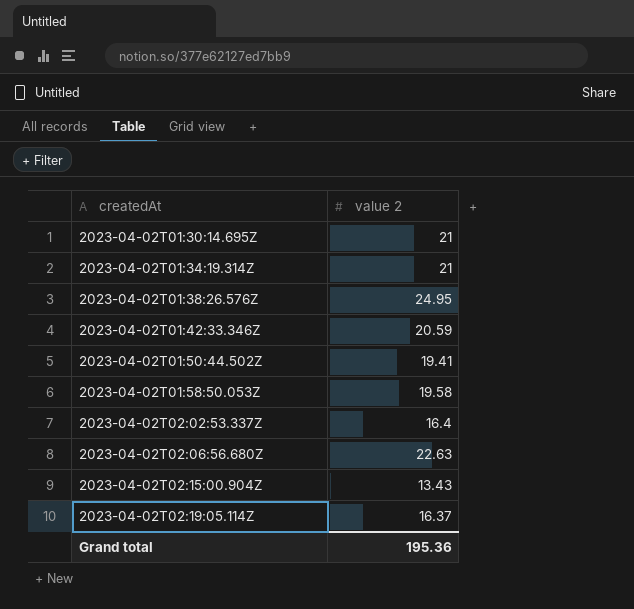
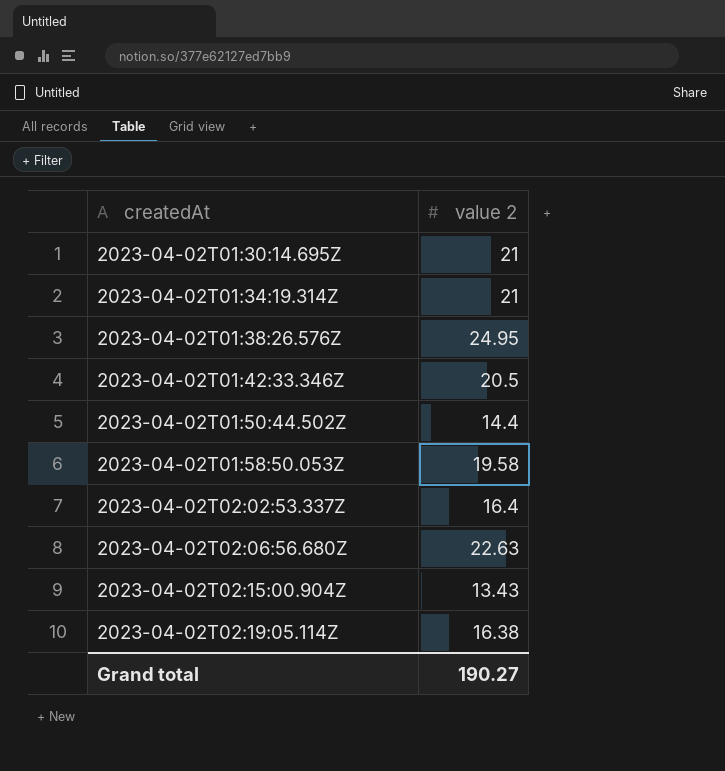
2023-04-02T01:42:33.346Z | value 2: 20.59 -> 20.5
2023-04-02T01:50:44.502Z | value 2: 19.41 -> 14.4
2023-04-02T02:19:05.114Z | value 2: 16.37 -> 16.38
Grand total | value 2: 195.36 -> 190.27

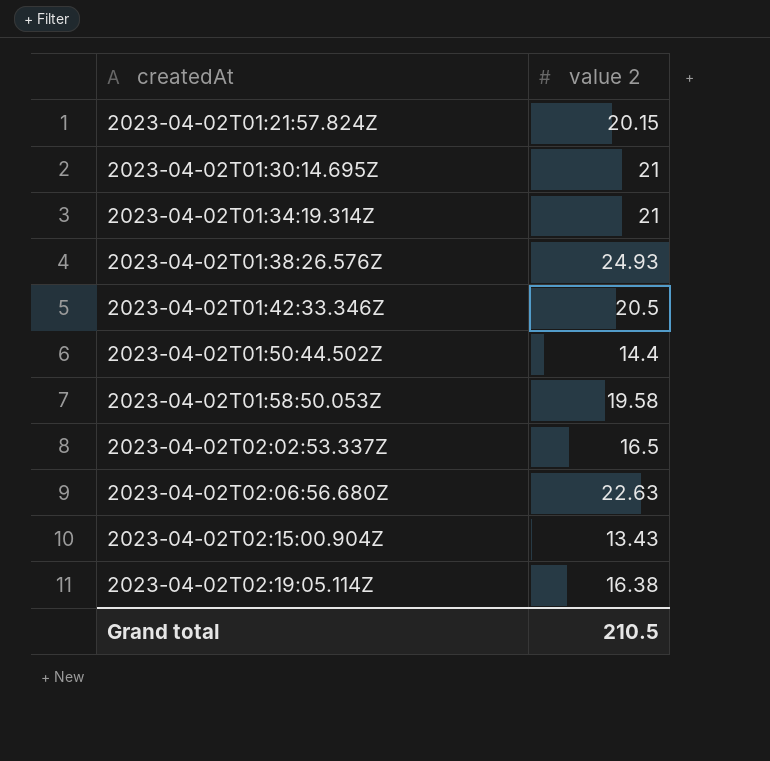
row 2023-04-02T01:21:57.824Z: none -> 20.15
2023-04-02T01:38:26.576Z | value 2: 24.95 -> 24.93
2023-04-02T02:02:53.337Z | value 2: 16.4 -> 16.5
Grand total | value 2: 190.27 -> 210.5

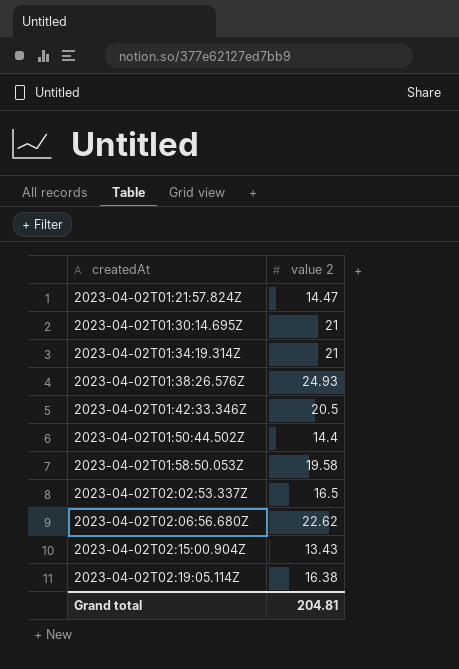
2023-04-02T01:21:57.824Z | value 2: 20.15 -> 14.47
2023-04-02T02:06:56.680Z | value 2: 22.63 -> 22.62
Grand total | value 2: 210.5 -> 204.81

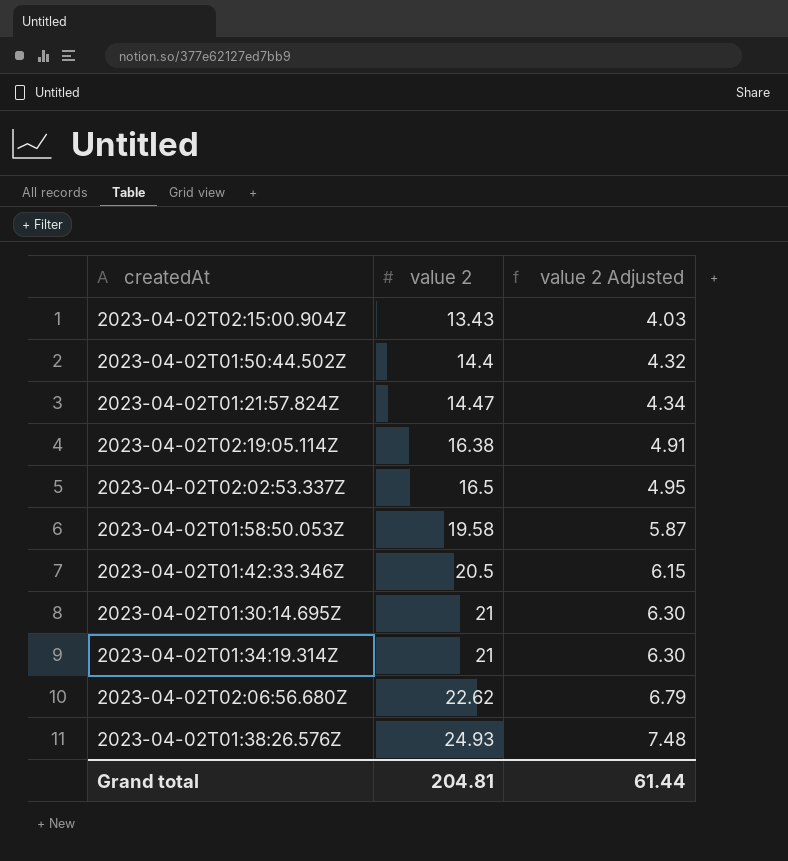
row order: createdAt ascending -> value 2 ascending
column value 2 Adjusted | formula: none -> [value 2] * 0.3

